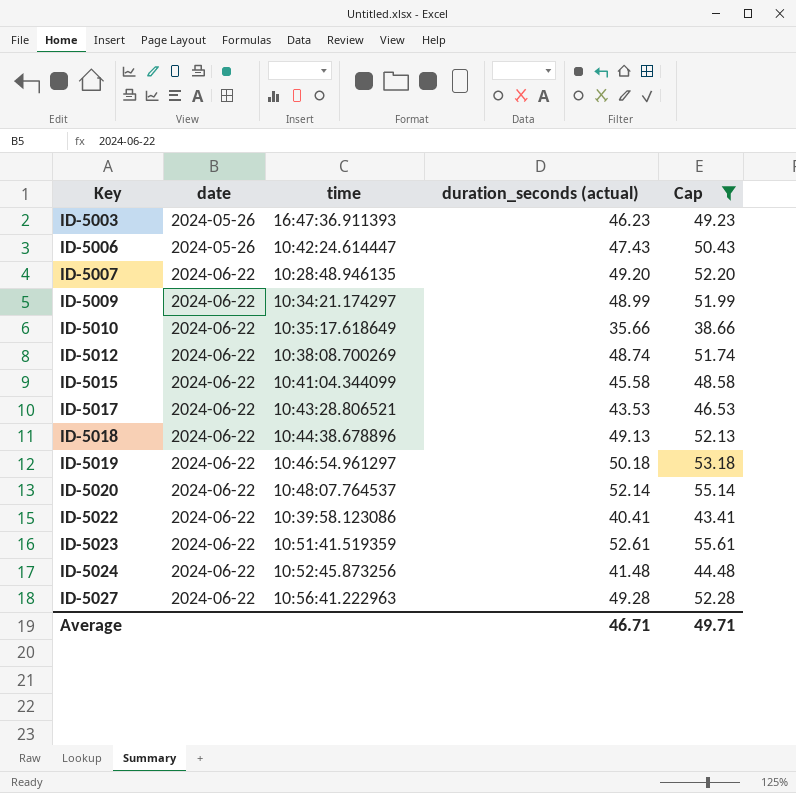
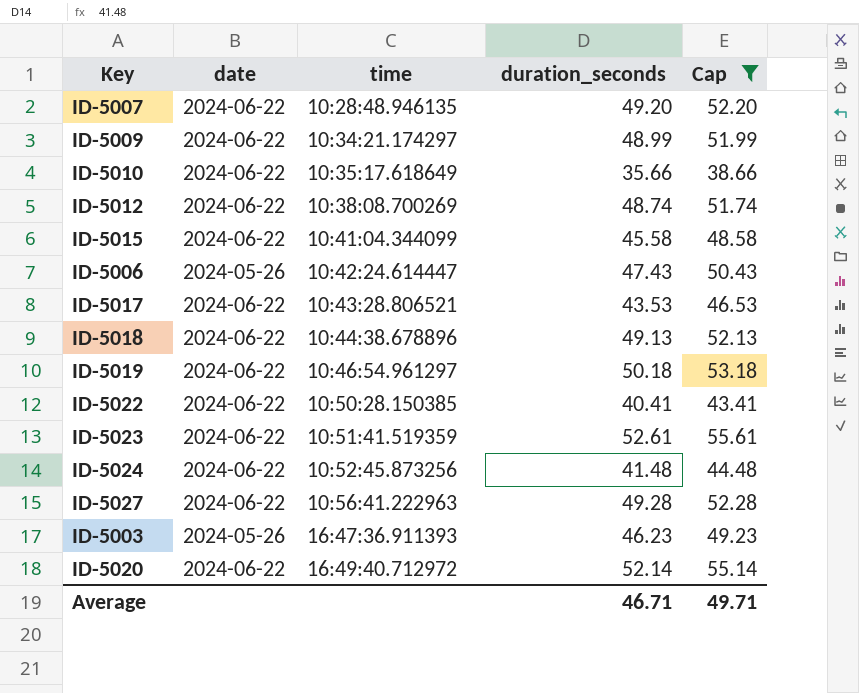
row order: Key ascending -> time ascending
column name: duration_seconds (actual) -> duration_seconds
ID-5022 | time: 10:39:58.123086 -> 10:50:28.150385
ID-5020 | time: 10:48:07.764537 -> 16:49:40.712972

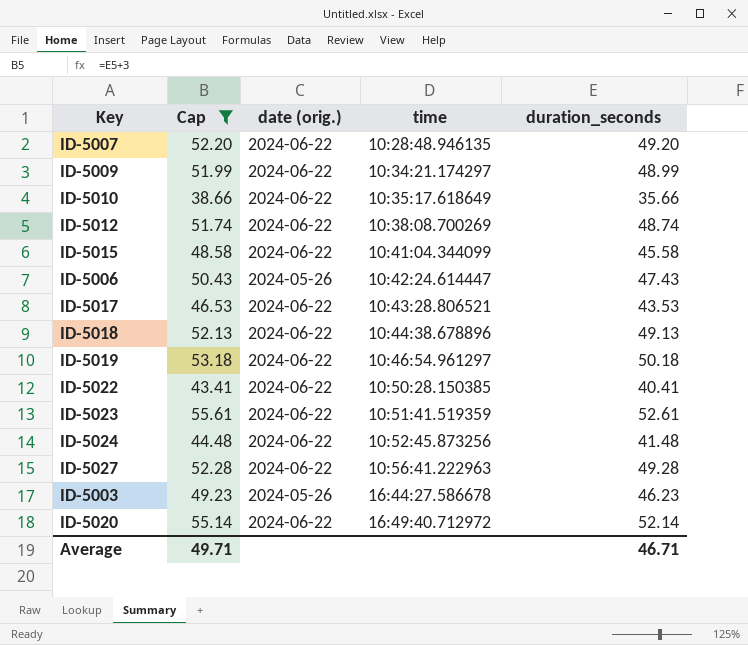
column Cap | position: 5 -> 2
column name: date -> date (orig.)
ID-5003 | time: 16:47:36.911393 -> 16:44:27.586678

